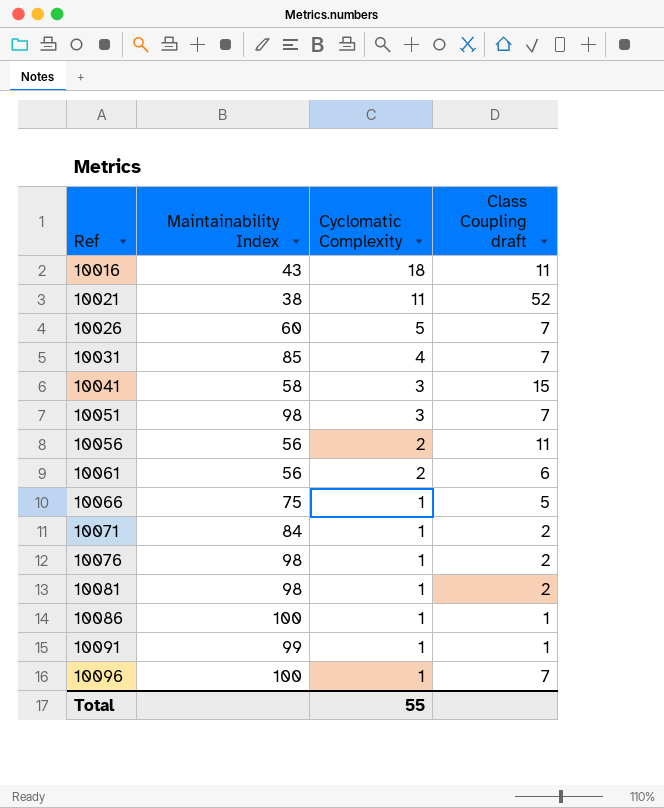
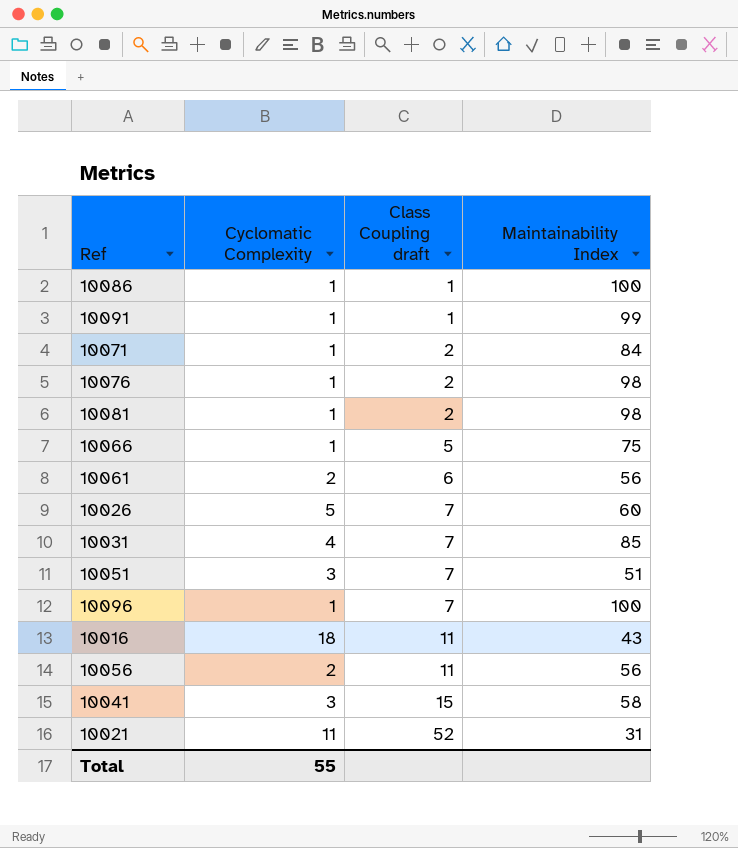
row order: Ref ascending -> Class Coupling draft ascending
column Maintainability Index | position: 2 -> 4
10051 | Maintainability Index: 98 -> 51
10021 | Maintainability Index: 38 -> 31

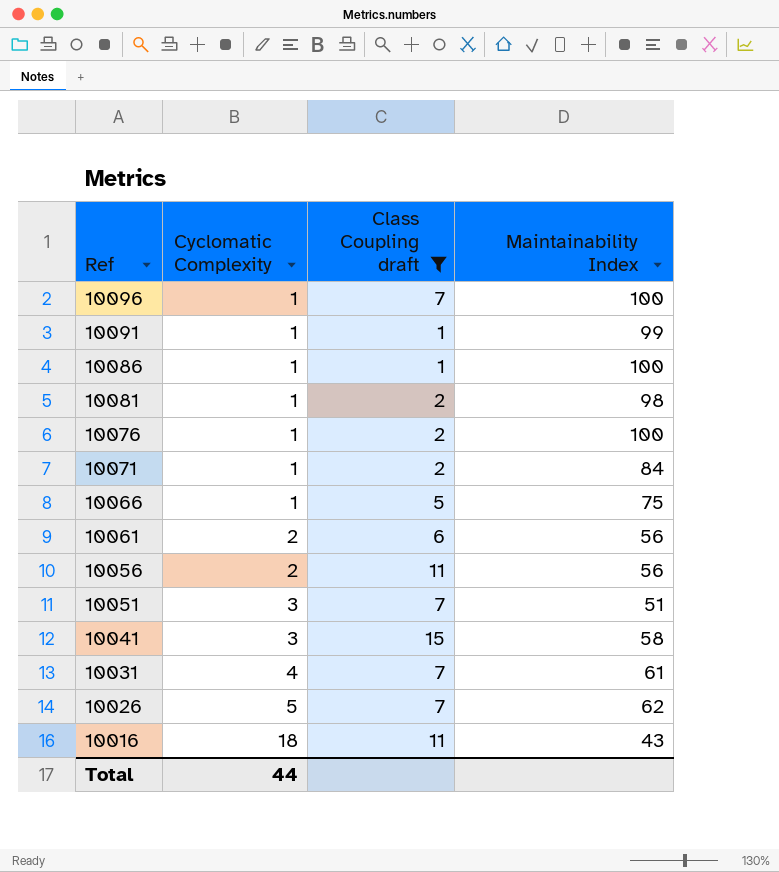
filter: none -> Class Coupling draft != 52
row order: Class Coupling draft ascending -> Ref descending
10076 | Maintainability Index: 98 -> 100
10031 | Maintainability Index: 85 -> 61
10026 | Maintainability Index: 60 -> 62
Total | Cyclomatic Complexity: 55 -> 44

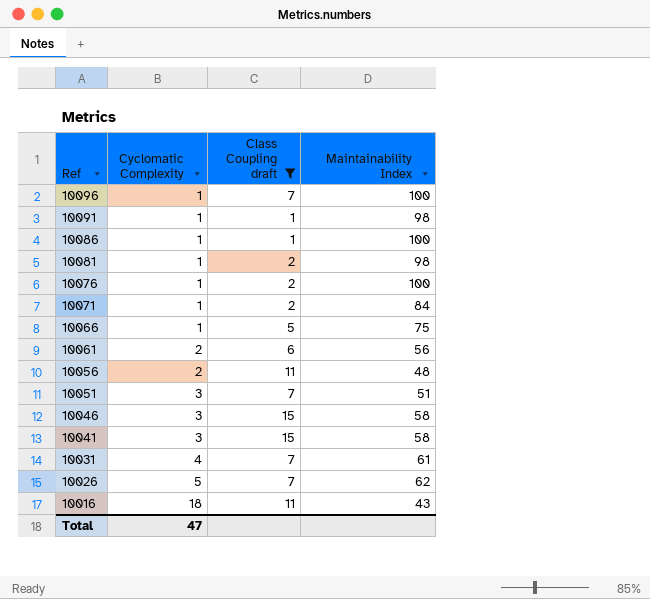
10091 | Maintainability Index: 99 -> 98
10056 | Maintainability Index: 56 -> 48
row 10046: none -> 3 | 15 | 58
Total | Cyclomatic Complexity: 44 -> 47

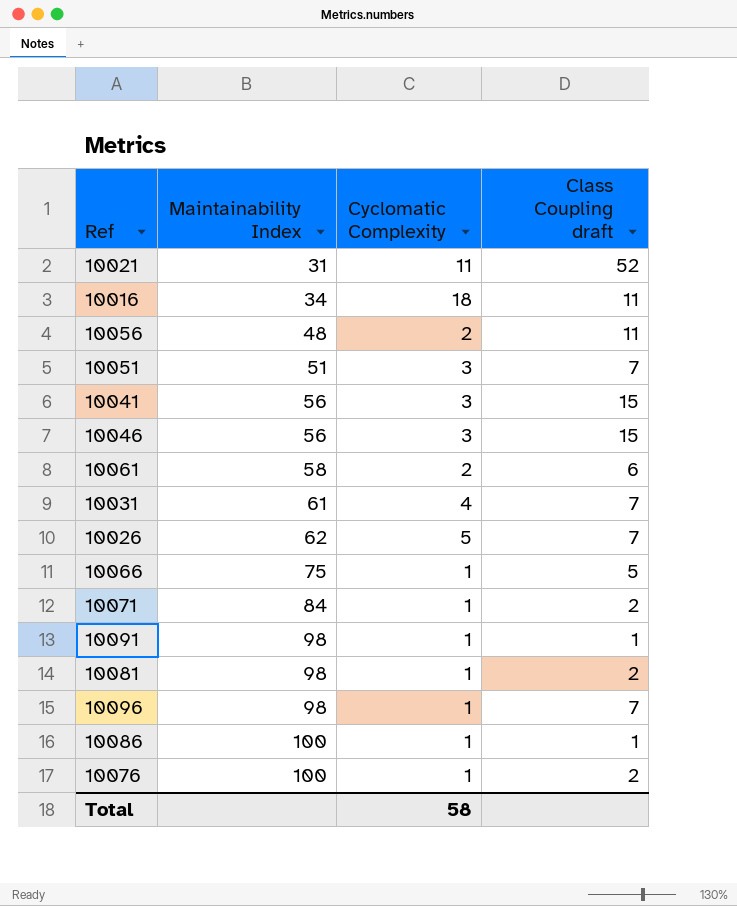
filter: Class Coupling draft != 52 -> none
row order: Ref descending -> Maintainability Index ascending
column Maintainability Index | position: 4 -> 2
10016 | Maintainability Index: 43 -> 34
10041 | Maintainability Index: 58 -> 56
10046 | Maintainability Index: 58 -> 56
10061 | Maintainability Index: 56 -> 58
10096 | Maintainability Index: 100 -> 98
Total | Cyclomatic Complexity: 47 -> 58

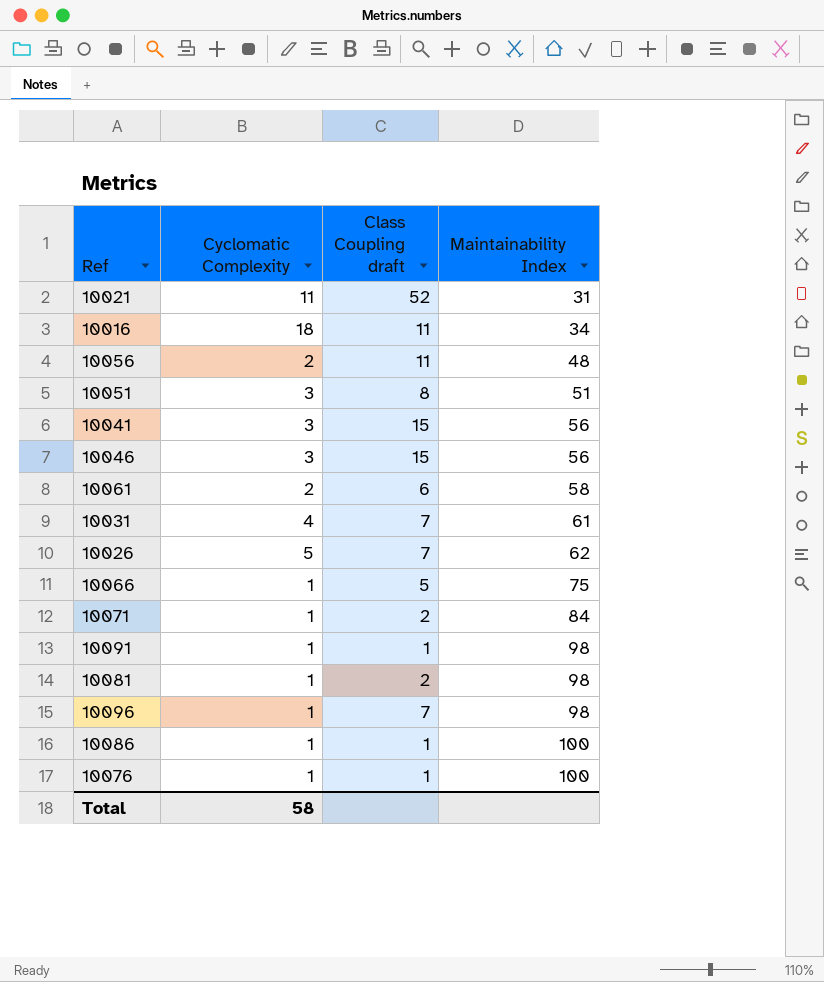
column Maintainability Index | position: 2 -> 4
10051 | Class Coupling draft: 7 -> 8
10076 | Class Coupling draft: 2 -> 1

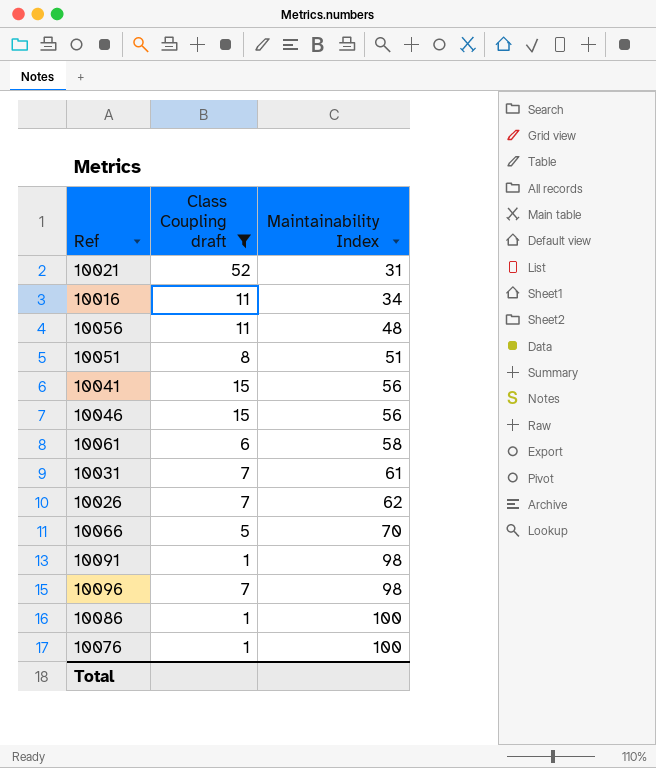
filter: none -> Class Coupling draft != 2
column Cyclomatic Complexity | position: 2 -> none
10066 | Maintainability Index: 75 -> 70

